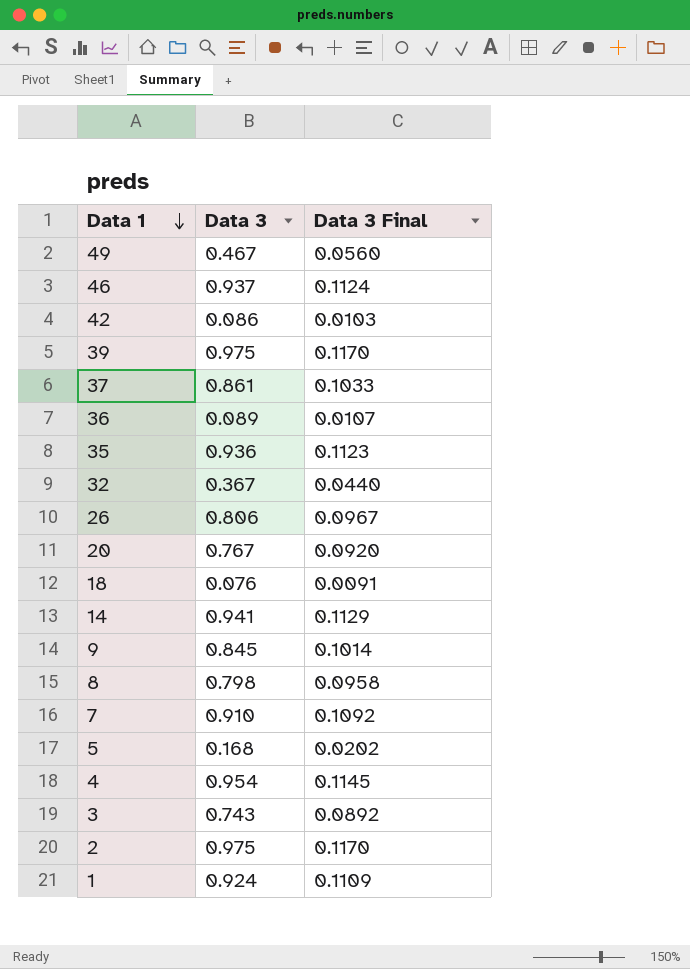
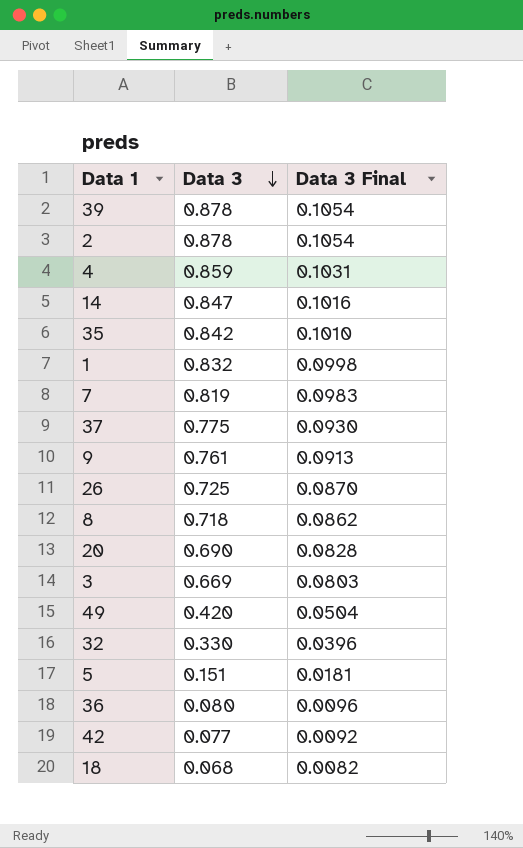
row order: Data 1 descending -> Data 3 descending
row 46: 0.937 | 0.1124 -> none
39 | Data 3: 0.975 -> 0.878
39 | Data 3 Final: 0.1170 -> 0.1054
2 | Data 3: 0.975 -> 0.878
2 | Data 3 Final: 0.1170 -> 0.1054
4 | Data 3: 0.954 -> 0.859
4 | Data 3 Final: 0.1145 -> 0.1031
14 | Data 3: 0.941 -> 0.847
14 | Data 3 Final: 0.1129 -> 0.1016
35 | Data 3: 0.936 -> 0.842
35 | Data 3 Final: 0.1123 -> 0.1010
1 | Data 3: 0.924 -> 0.832
1 | Data 3 Final: 0.1109 -> 0.0998
7 | Data 3: 0.910 -> 0.819
7 | Data 3 Final: 0.1092 -> 0.0983
37 | Data 3: 0.861 -> 0.775
37 | Data 3 Final: 0.1033 -> 0.0930
9 | Data 3: 0.845 -> 0.761
9 | Data 3 Final: 0.1014 -> 0.0913
26 | Data 3: 0.806 -> 0.725
26 | Data 3 Final: 0.0967 -> 0.0870
8 | Data 3: 0.798 -> 0.718
8 | Data 3 Final: 0.0958 -> 0.0862
20 | Data 3: 0.767 -> 0.690
20 | Data 3 Final: 0.0920 -> 0.0828
3 | Data 3: 0.743 -> 0.669
3 | Data 3 Final: 0.0892 -> 0.0803
49 | Data 3: 0.467 -> 0.420
49 | Data 3 Final: 0.0560 -> 0.0504
32 | Data 3: 0.367 -> 0.330
32 | Data 3 Final: 0.0440 -> 0.0396
5 | Data 3: 0.168 -> 0.151
5 | Data 3 Final: 0.0202 -> 0.0181
36 | Data 3: 0.089 -> 0.080
36 | Data 3 Final: 0.0107 -> 0.0096
42 | Data 3: 0.086 -> 0.077
42 | Data 3 Final: 0.0103 -> 0.0092
18 | Data 3: 0.076 -> 0.068
18 | Data 3 Final: 0.0091 -> 0.0082

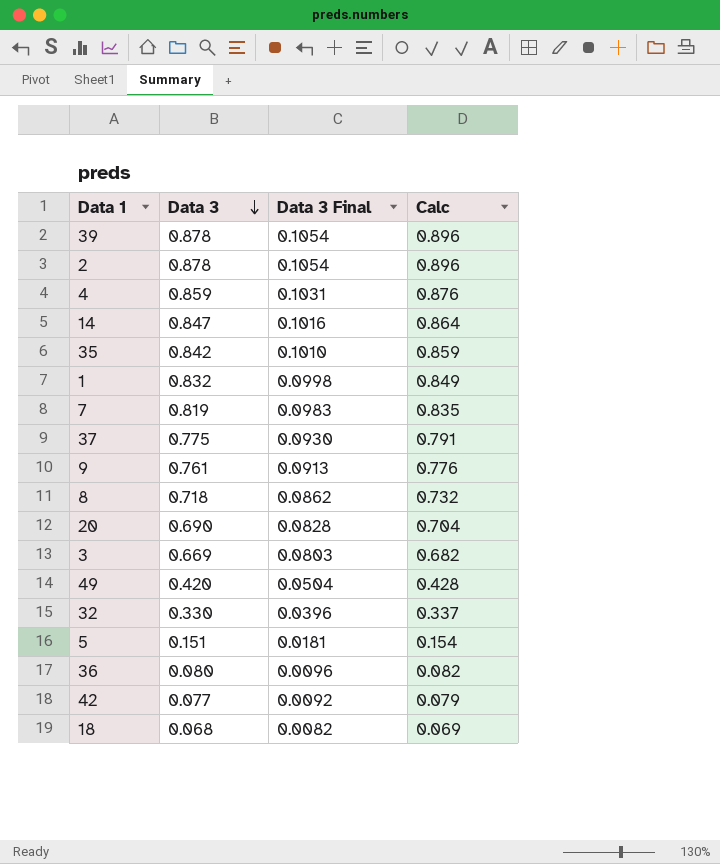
column Calc | formula: none -> [Data 3] * 1.02
row 26: 0.725 | 0.0870 -> none

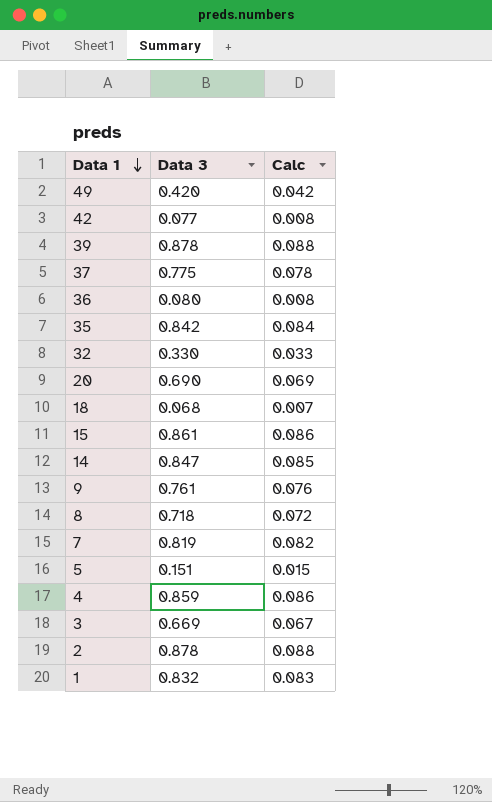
row order: Data 3 descending -> Data 1 descending
column Data 3 Final | formula: [Data 3] * 0.12 -> none
column Calc | formula: [Data 3] * 1.02 -> [Data 3] * 0.1
row 15: none -> 0.861 | 0.086

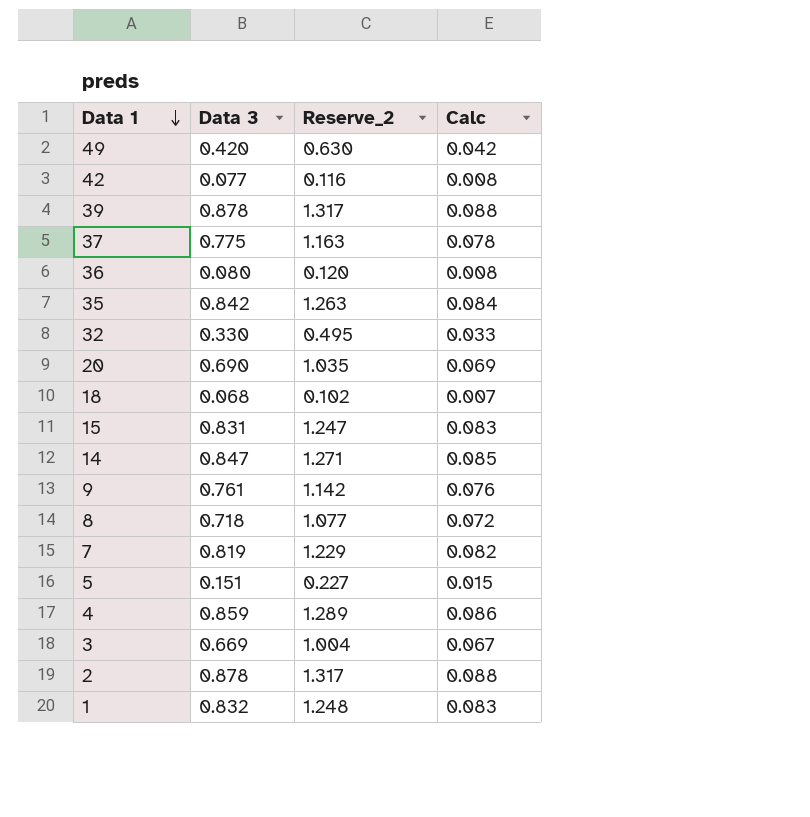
column Reserve_2 | formula: none -> [Data 3] * 1.5
15 | Data 3: 0.861 -> 0.831
15 | Calc: 0.086 -> 0.083

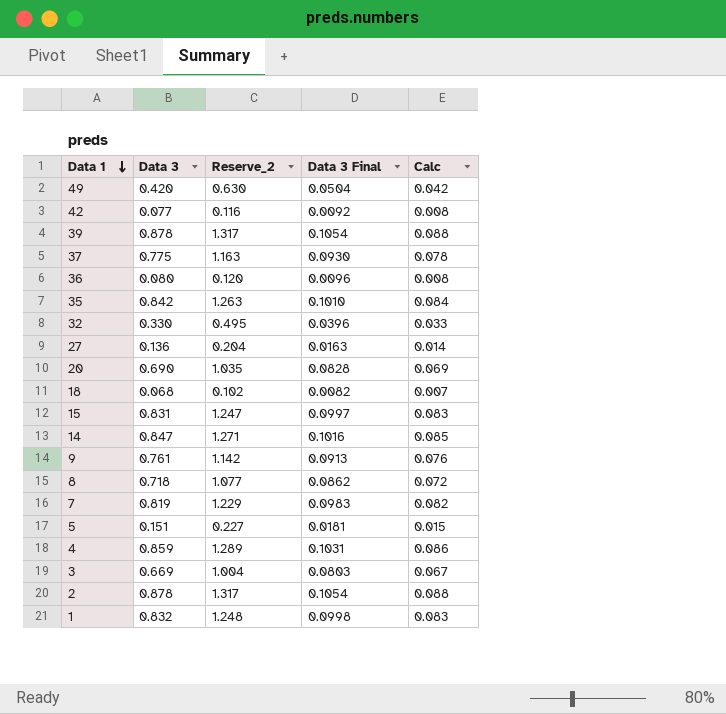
column Data 3 Final | formula: none -> [Data 3] * 0.12
row 27: none -> 0.136 | 0.204 | 0.0163 | 0.014

